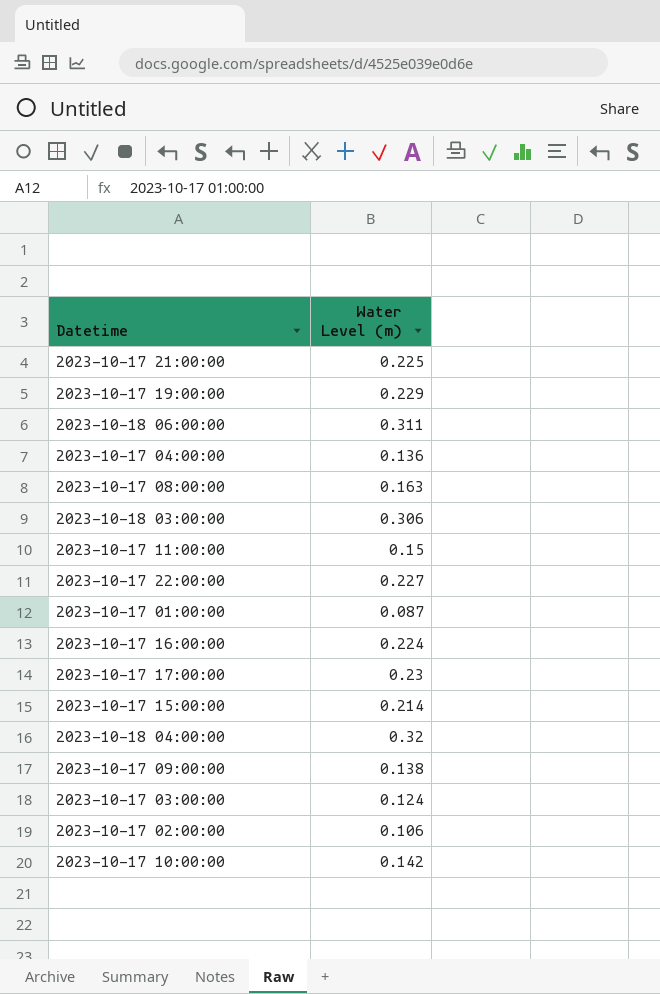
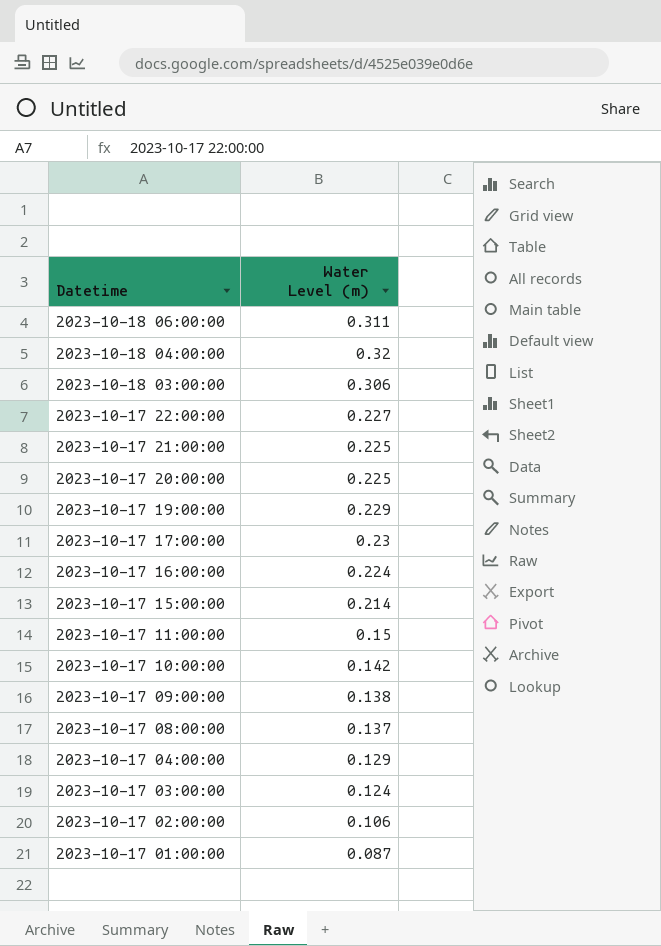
row order: none -> Datetime descending
row 2023-10-17 20:00:00: none -> 0.225
2023-10-17 08:00:00 | Water Level (m): 0.163 -> 0.137
2023-10-17 04:00:00 | Water Level (m): 0.136 -> 0.129

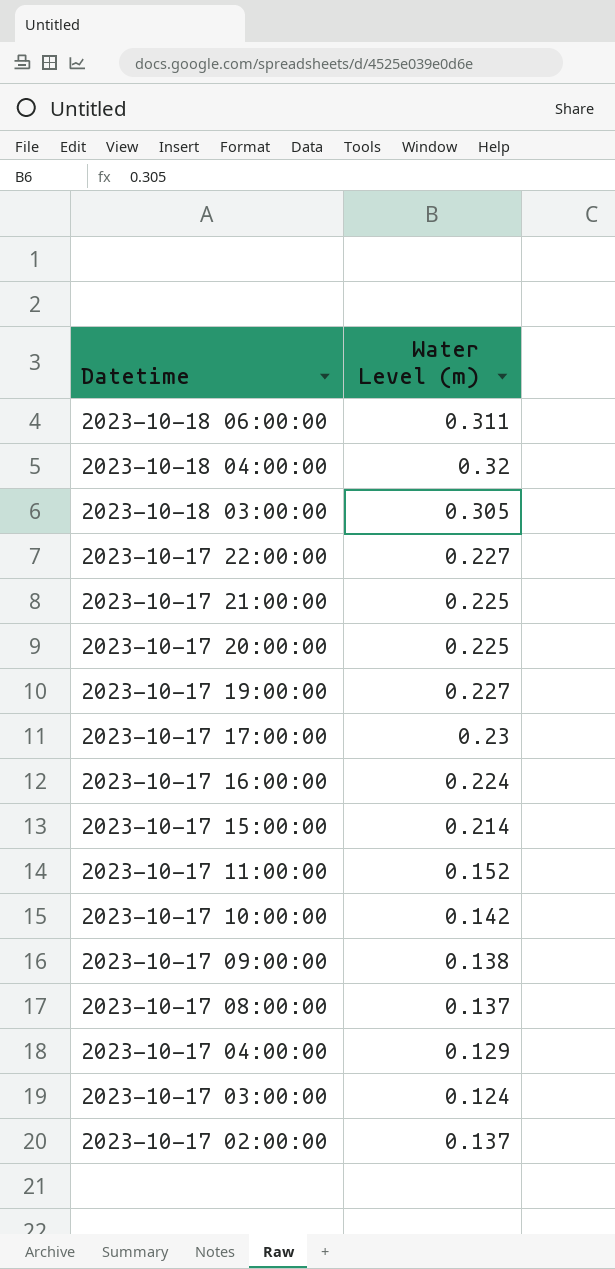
row 2023-10-17 01:00:00: 0.087 -> none
2023-10-18 03:00:00 | Water Level (m): 0.306 -> 0.305
2023-10-17 19:00:00 | Water Level (m): 0.229 -> 0.227
2023-10-17 11:00:00 | Water Level (m): 0.15 -> 0.152
2023-10-17 02:00:00 | Water Level (m): 0.106 -> 0.137

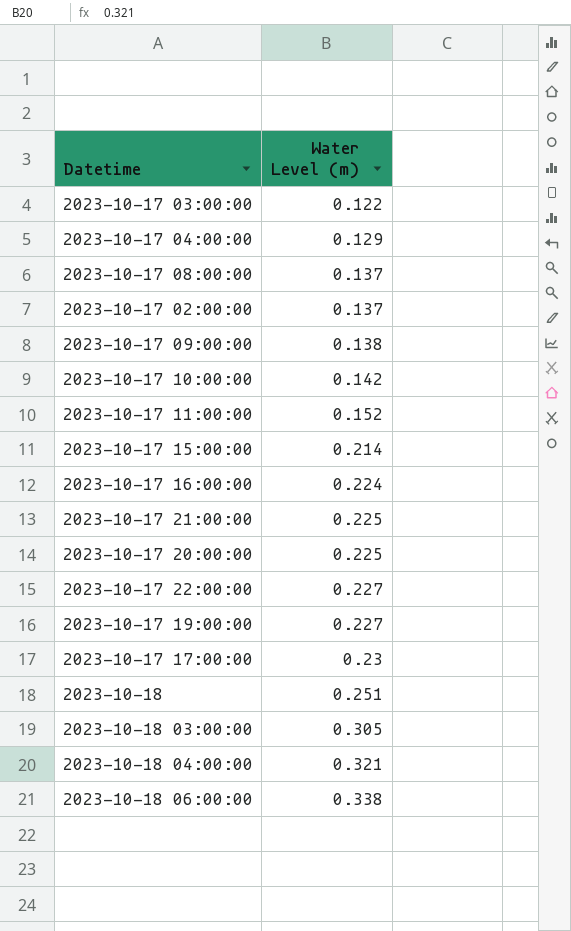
row order: Datetime descending -> Water Level (m) ascending
2023-10-17 03:00:00 | Water Level (m): 0.124 -> 0.122
row 2023-10-18: none -> 0.251
2023-10-18 04:00:00 | Water Level (m): 0.32 -> 0.321
2023-10-18 06:00:00 | Water Level (m): 0.311 -> 0.338

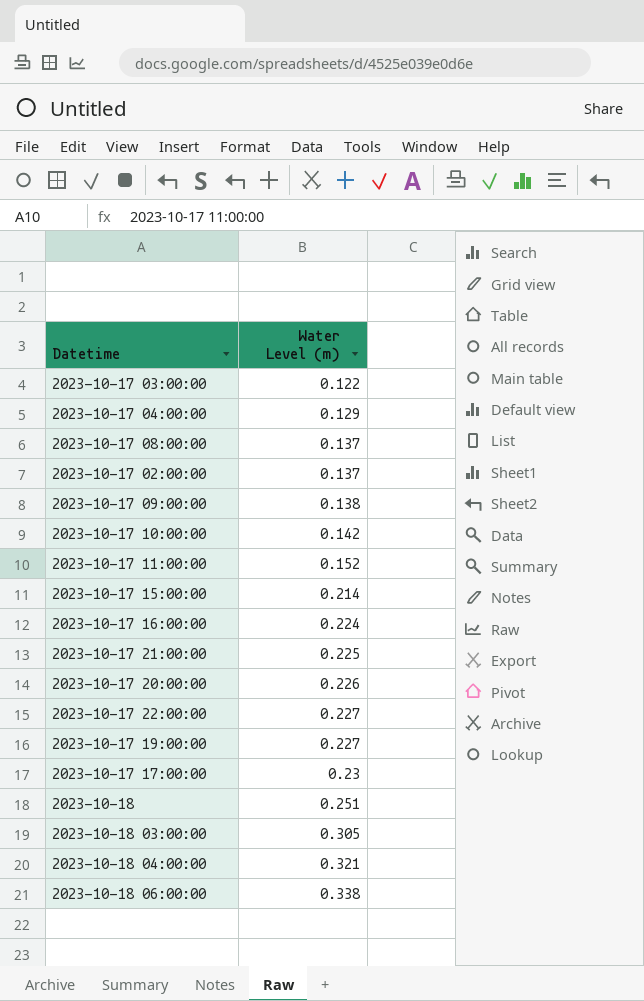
2023-10-17 20:00:00 | Water Level (m): 0.225 -> 0.226

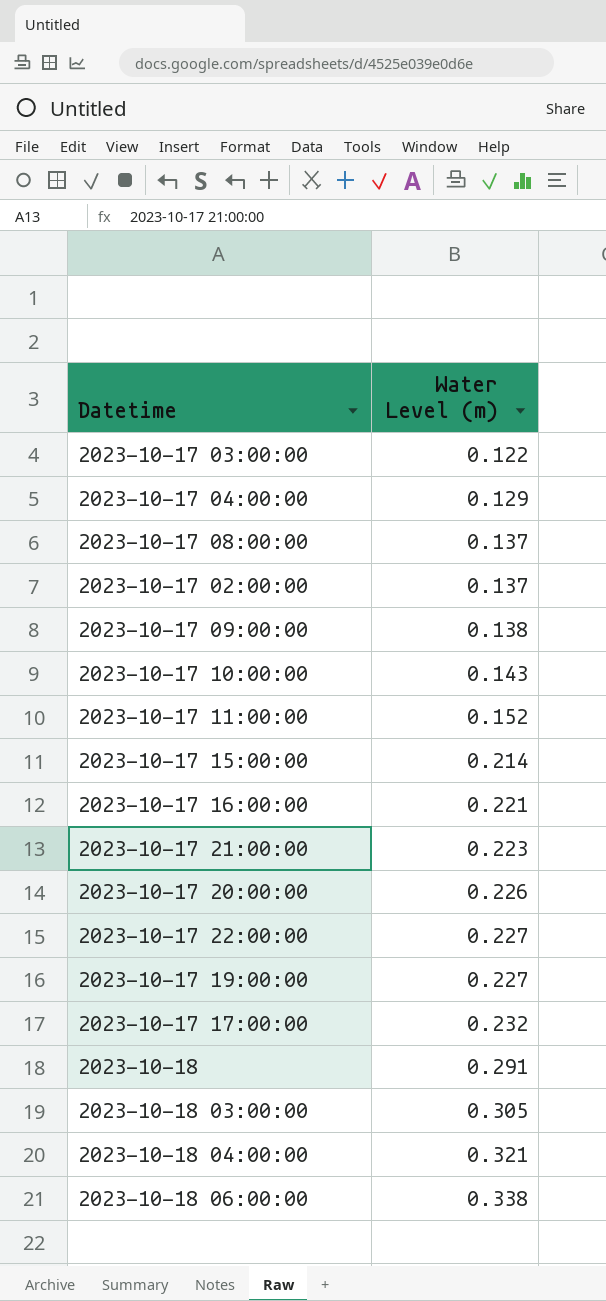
2023-10-17 10:00:00 | Water Level (m): 0.142 -> 0.143
2023-10-17 16:00:00 | Water Level (m): 0.224 -> 0.221
2023-10-17 21:00:00 | Water Level (m): 0.225 -> 0.223
2023-10-17 17:00:00 | Water Level (m): 0.23 -> 0.232
2023-10-18 | Water Level (m): 0.251 -> 0.291

